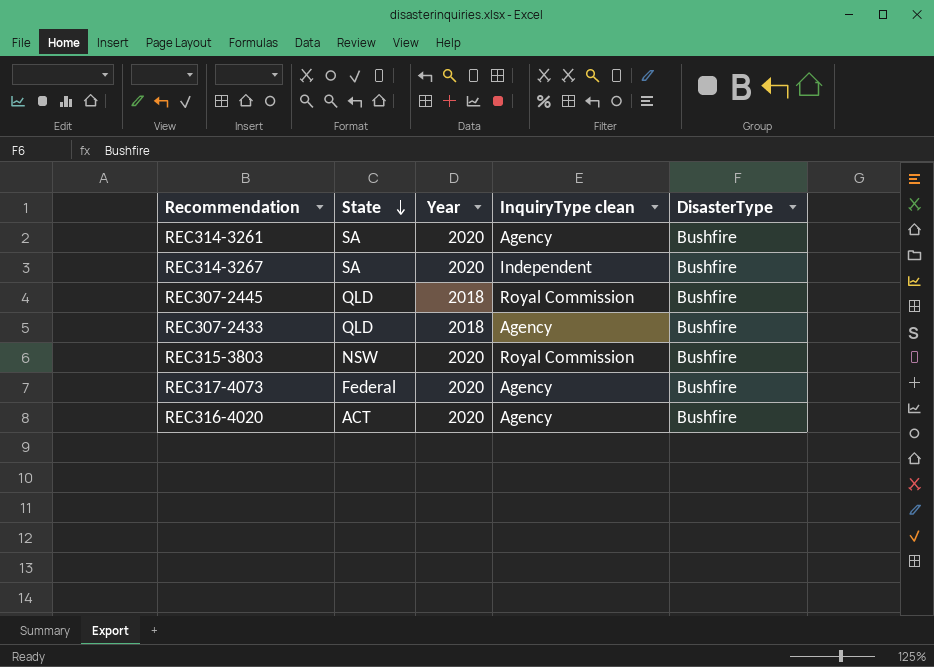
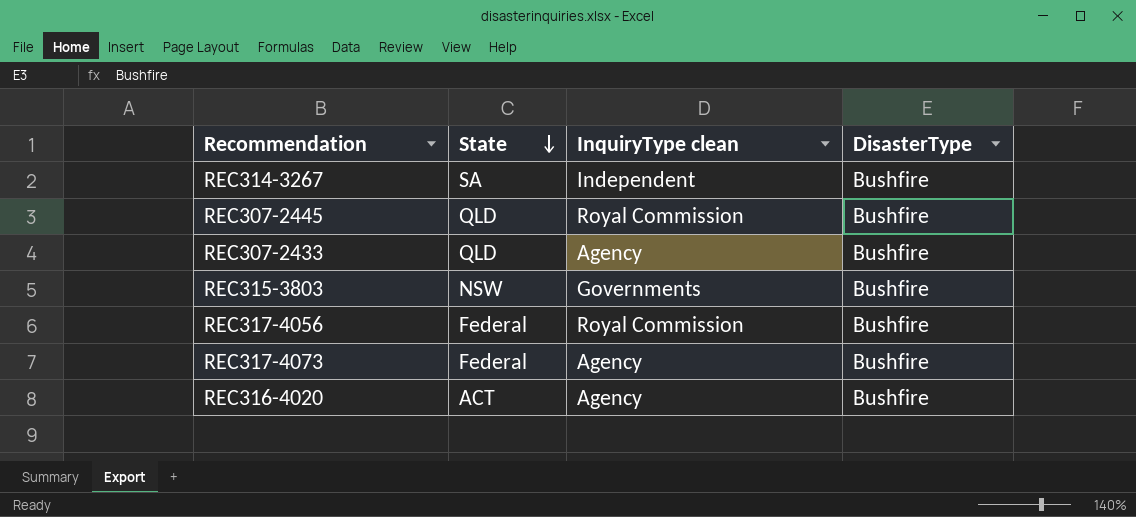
column Year | position: 3 -> none
row REC314-3261: SA | 2020 | Agency | Bushfire -> none
REC315-3803 | InquiryType clean: Royal Commission -> Governments
row REC317-4056: none -> Federal | Royal Commission | Bushfire

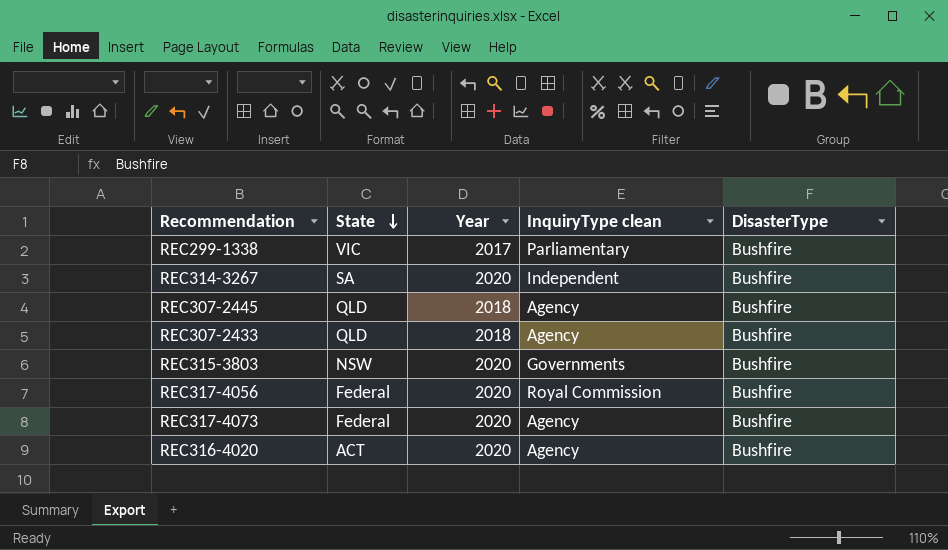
column Year | position: none -> 3
row REC299-1338: none -> VIC | 2017 | Parliamentary | Bushfire
REC307-2445 | InquiryType clean: Royal Commission -> Agency

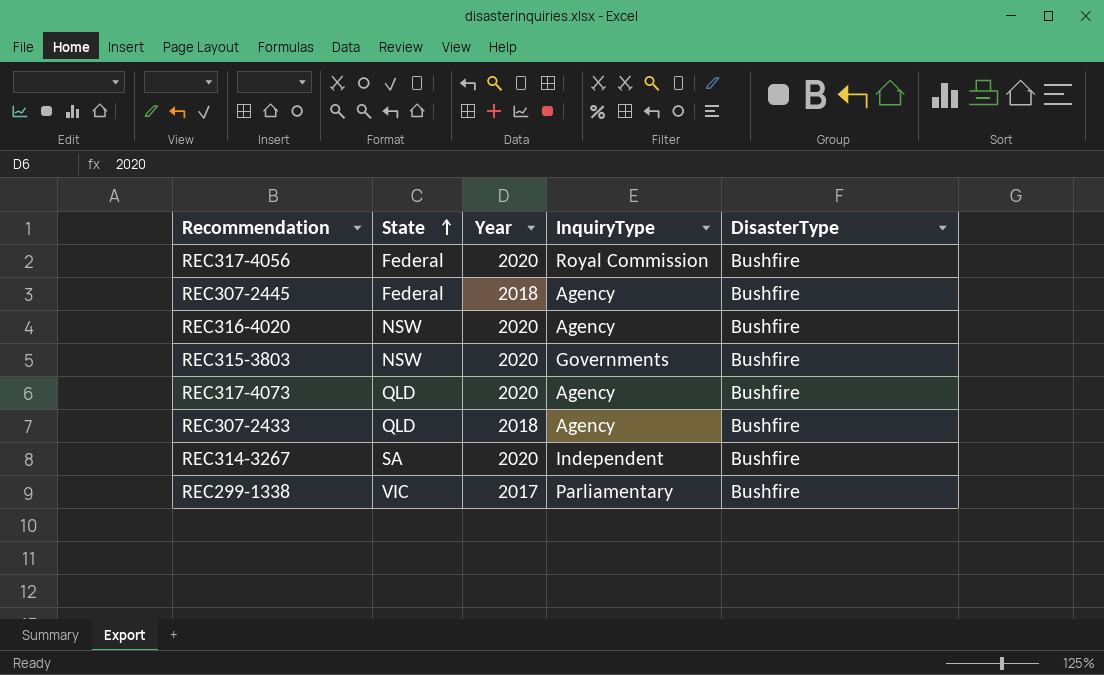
row order: State descending -> State ascending
column name: InquiryType clean -> InquiryType
REC307-2445 | State: QLD -> Federal
REC316-4020 | State: ACT -> NSW
REC317-4073 | State: Federal -> QLD

